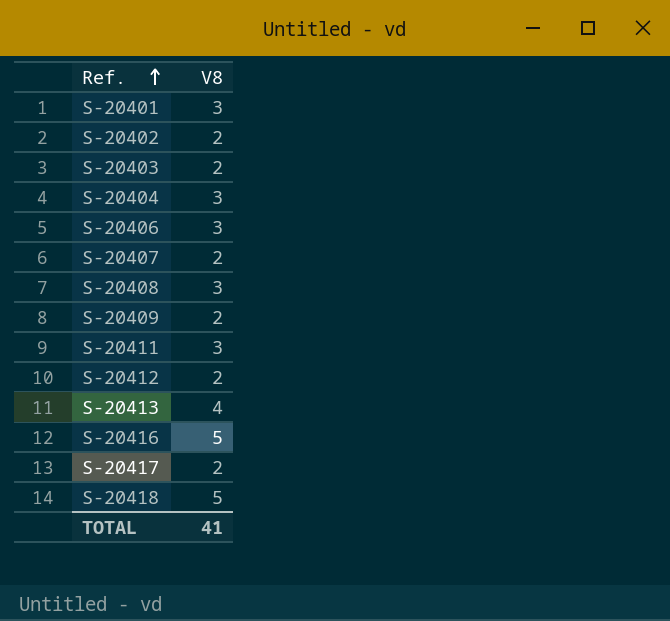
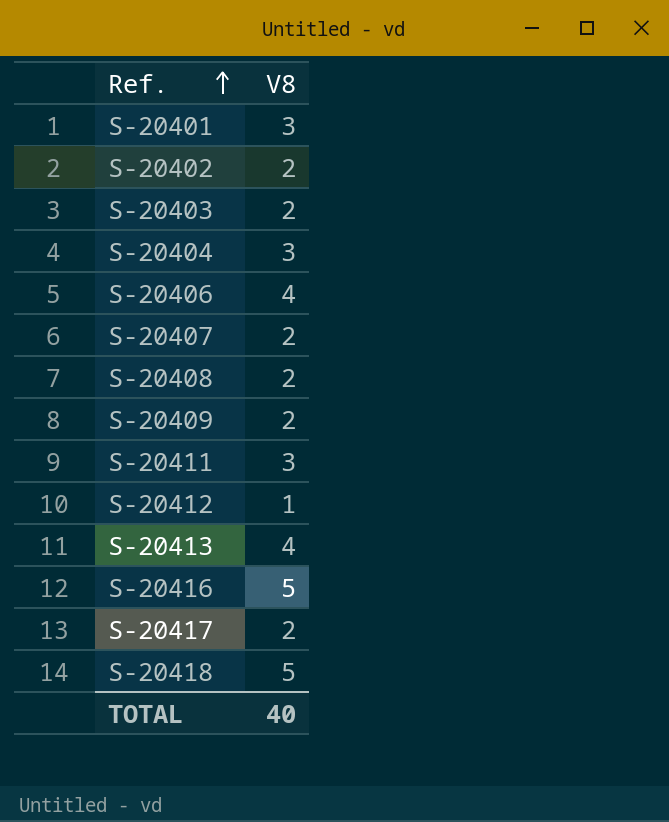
S-20406 | V8: 3 -> 4
S-20408 | V8: 3 -> 2
S-20412 | V8: 2 -> 1
TOTAL | V8: 41 -> 40

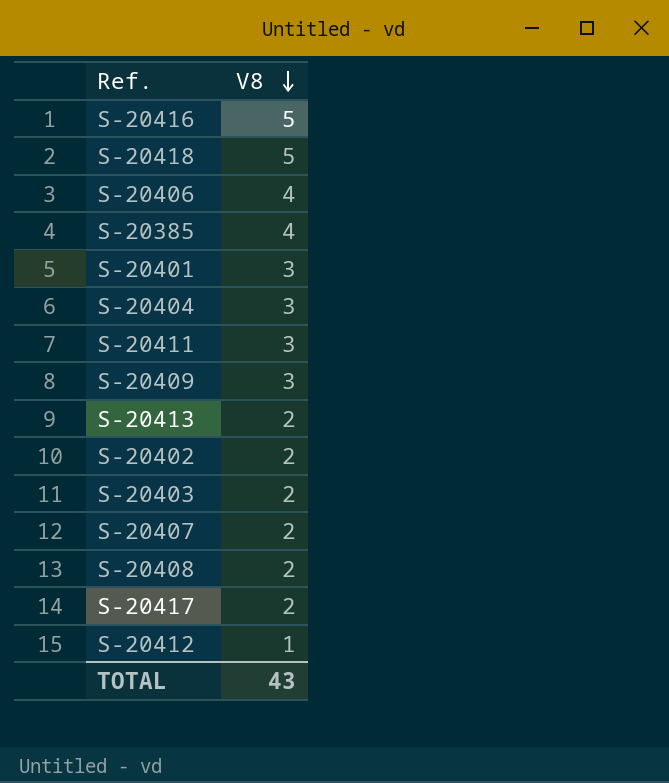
row order: Ref. ascending -> V8 descending
row S-20385: none -> 4
S-20409 | V8: 2 -> 3
S-20413 | V8: 4 -> 2
TOTAL | V8: 40 -> 43

